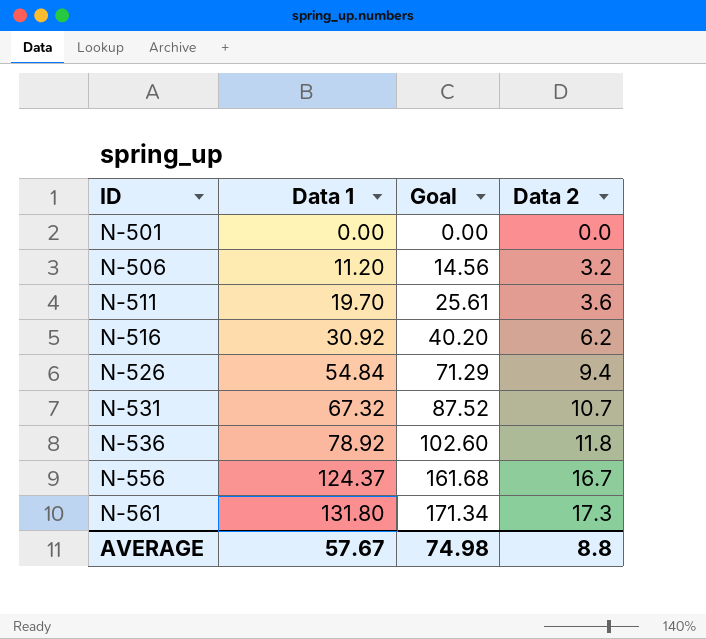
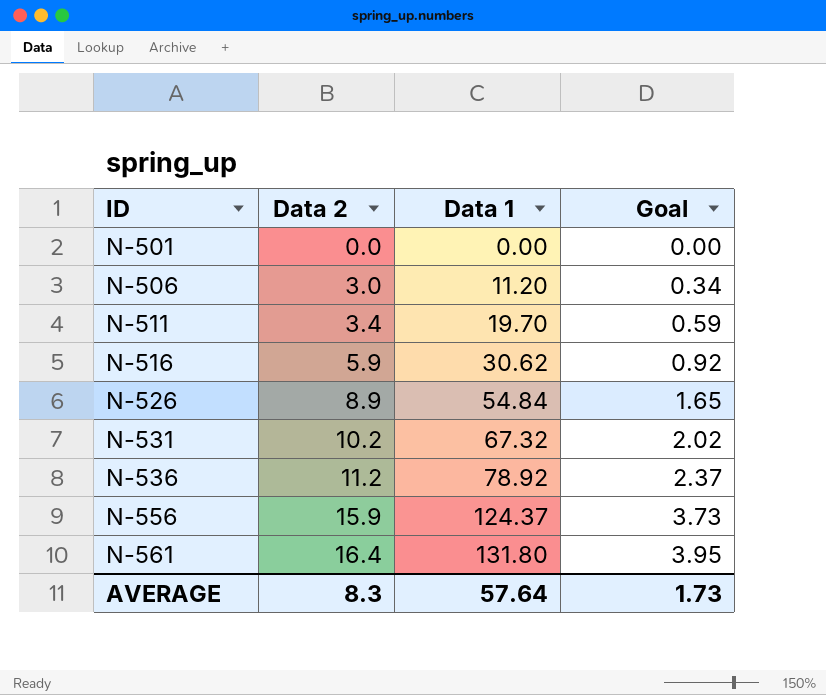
column Data 2 | position: 4 -> 2
column Goal | formula: [Data 1] * 1.3 -> [Data 1] * 0.03
N-506 | Data 2: 3.2 -> 3.0
N-511 | Data 2: 3.6 -> 3.4
N-516 | Data 2: 6.2 -> 5.9
N-516 | Data 1: 30.92 -> 30.62
N-526 | Data 2: 9.4 -> 8.9
N-531 | Data 2: 10.7 -> 10.2
N-536 | Data 2: 11.8 -> 11.2
N-556 | Data 2: 16.7 -> 15.9
N-561 | Data 2: 17.3 -> 16.4
AVERAGE | Data 2: 8.8 -> 8.3
AVERAGE | Data 1: 57.67 -> 57.64
AVERAGE | Goal: 74.98 -> 1.73

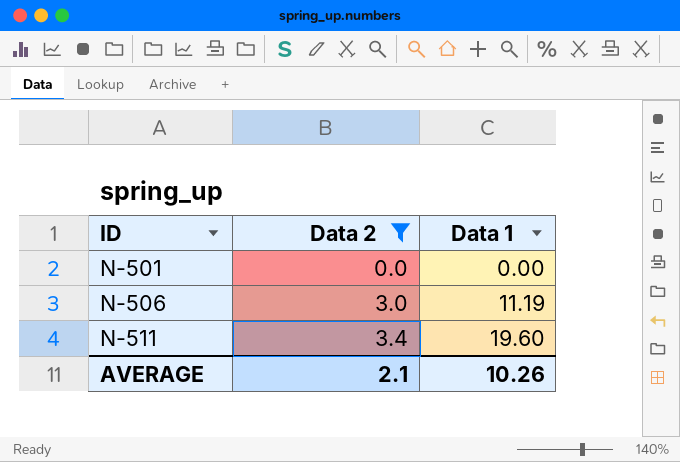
filter: none -> Data 2 <= 3.4
column Goal | formula: [Data 1] * 0.03 -> none
N-506 | Data 1: 11.20 -> 11.19
N-511 | Data 1: 19.70 -> 19.60
AVERAGE | Data 2: 8.3 -> 2.1
AVERAGE | Data 1: 57.64 -> 10.26

